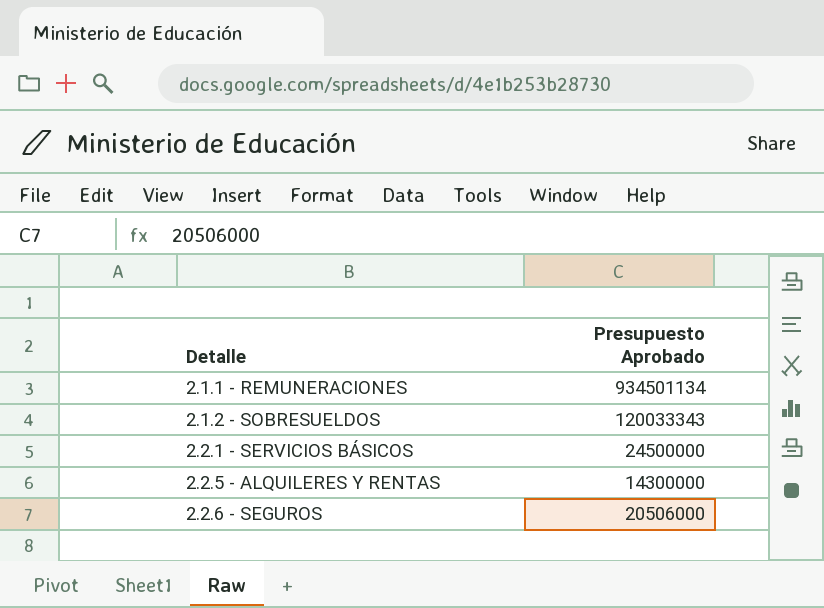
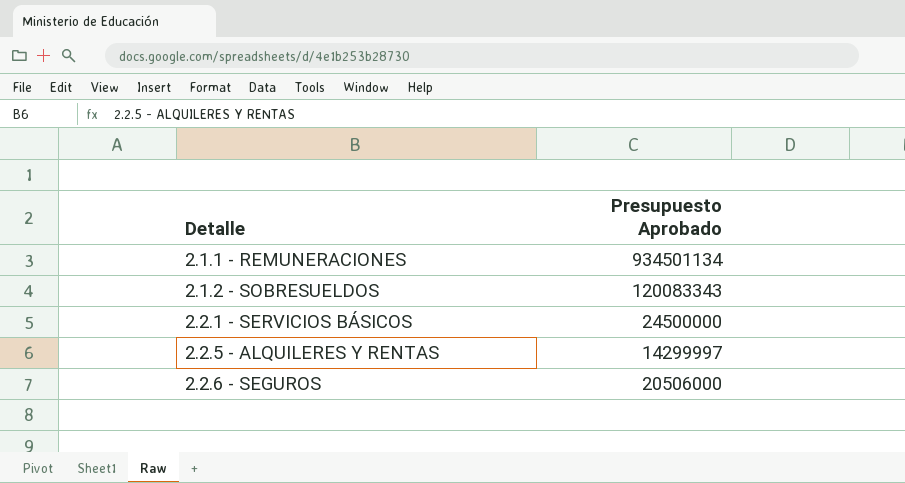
2.1.2 - SOBRESUELDOS | Presupuesto Aprobado: 120033343 -> 120083343
2.2.5 - ALQUILERES Y RENTAS | Presupuesto Aprobado: 14300000 -> 14299997

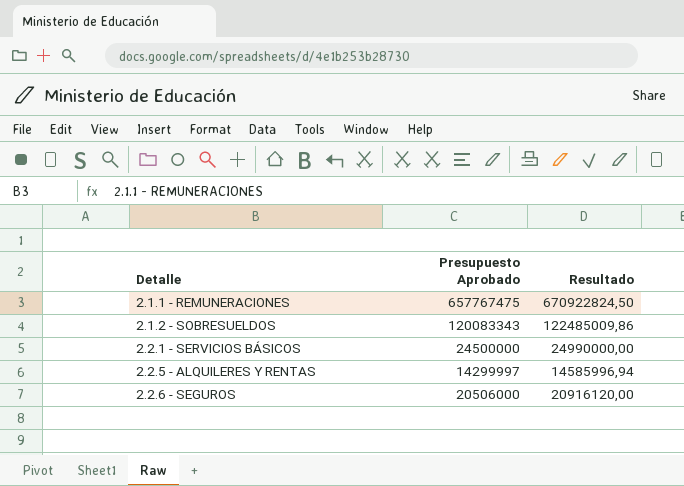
column Resultado | formula: none -> [Presupuesto Aprobado] * 1,02
2.1.1 - REMUNERACIONES | Presupuesto Aprobado: 934501134 -> 657767475

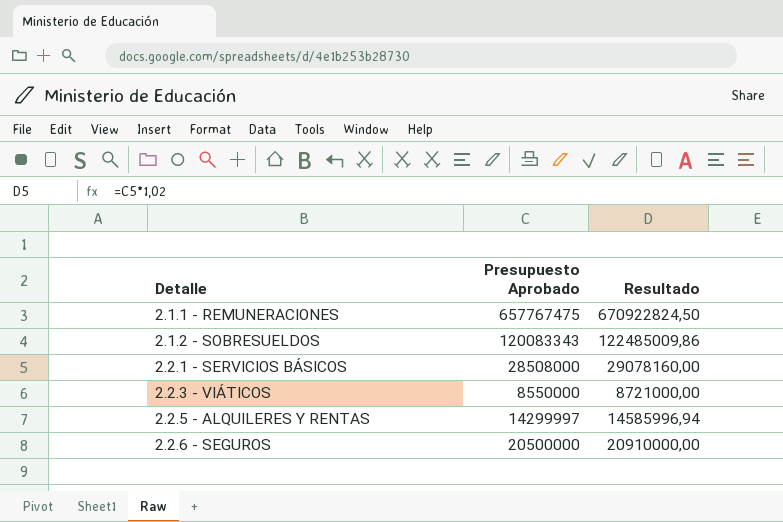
2.2.1 - SERVICIOS BÁSICOS | Presupuesto Aprobado: 24500000 -> 28508000
2.2.1 - SERVICIOS BÁSICOS | Resultado: 24990000,00 -> 29078160,00
row 2.2.3 - VIÁTICOS: none -> 8550000 | 8721000,00
2.2.6 - SEGUROS | Presupuesto Aprobado: 20506000 -> 20500000
2.2.6 - SEGUROS | Resultado: 20916120,00 -> 20910000,00

